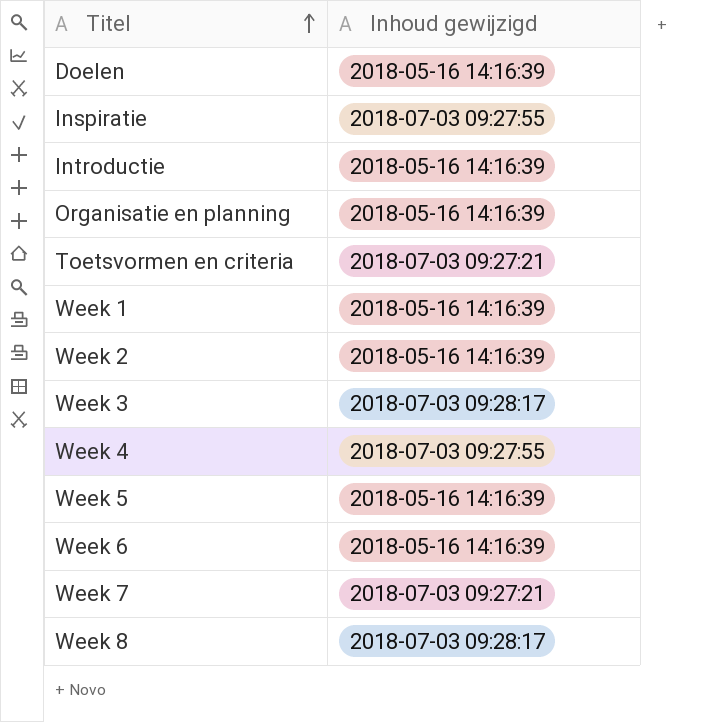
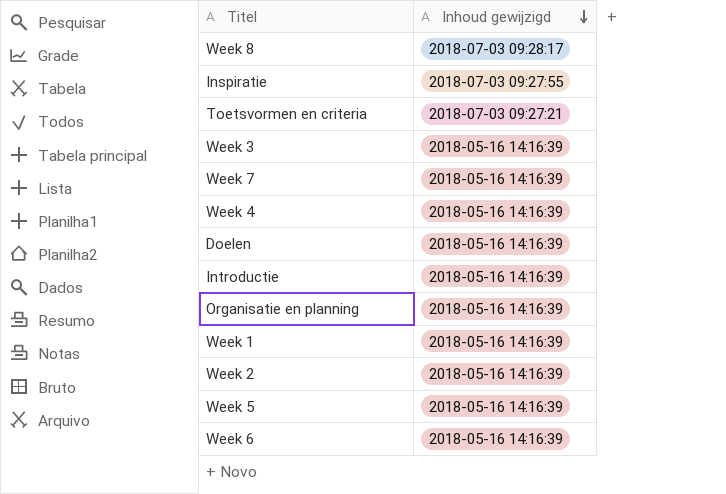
row order: Titel ascending -> Inhoud gewijzigd descending
Week 3 | Inhoud gewijzigd: 2018-07-03 09:28:17 -> 2018-05-16 14:16:39
Week 7 | Inhoud gewijzigd: 2018-07-03 09:27:21 -> 2018-05-16 14:16:39
Week 4 | Inhoud gewijzigd: 2018-07-03 09:27:55 -> 2018-05-16 14:16:39

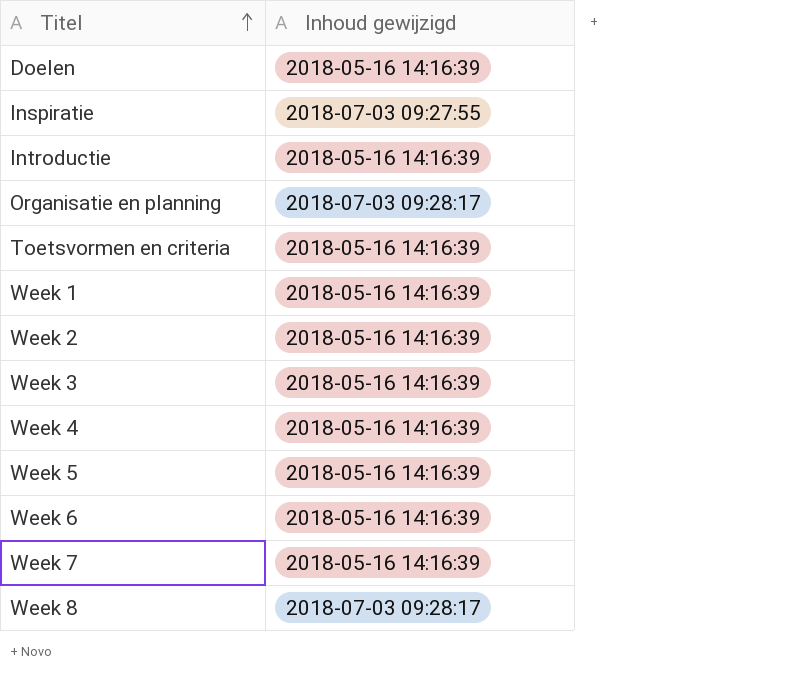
row order: Inhoud gewijzigd descending -> Titel ascending
Organisatie en planning | Inhoud gewijzigd: 2018-05-16 14:16:39 -> 2018-07-03 09:28:17
Toetsvormen en criteria | Inhoud gewijzigd: 2018-07-03 09:27:21 -> 2018-05-16 14:16:39

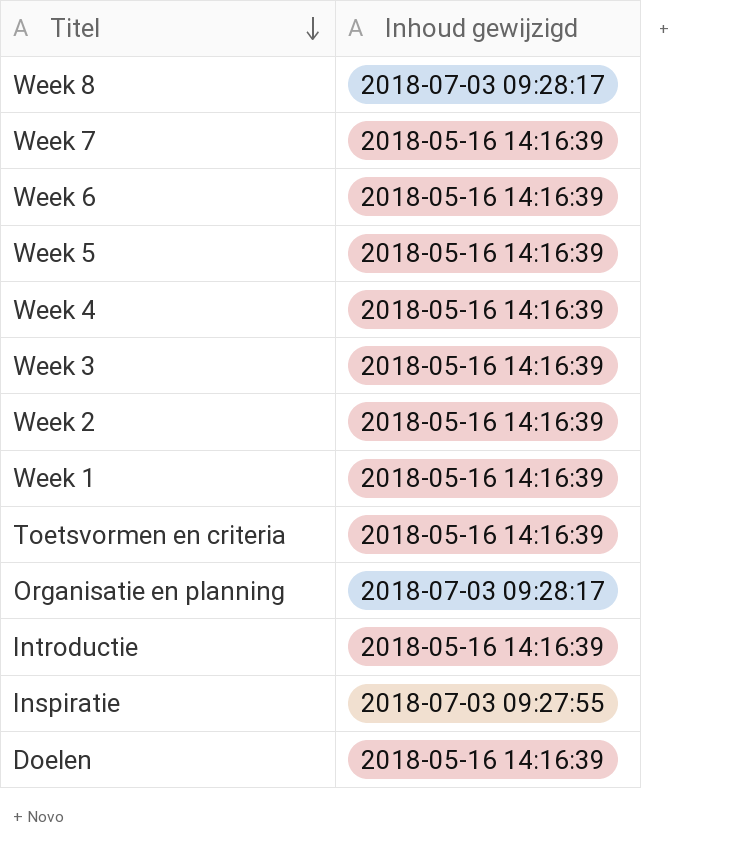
row order: Titel ascending -> Titel descending

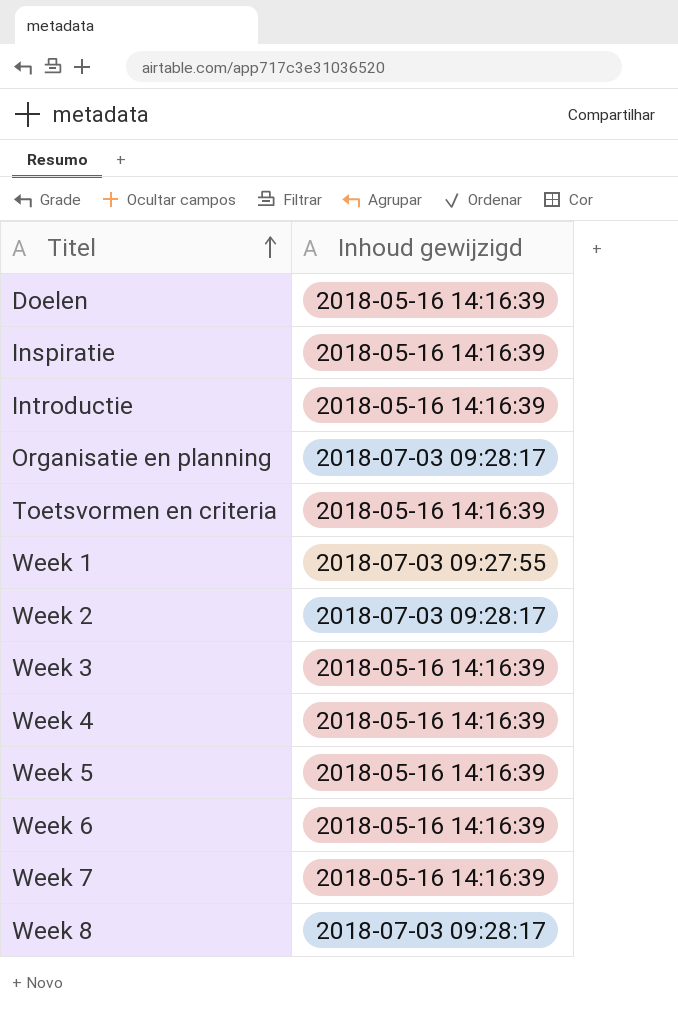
row order: Titel descending -> Titel ascending
Inspiratie | Inhoud gewijzigd: 2018-07-03 09:27:55 -> 2018-05-16 14:16:39
Week 1 | Inhoud gewijzigd: 2018-05-16 14:16:39 -> 2018-07-03 09:27:55
Week 2 | Inhoud gewijzigd: 2018-05-16 14:16:39 -> 2018-07-03 09:28:17

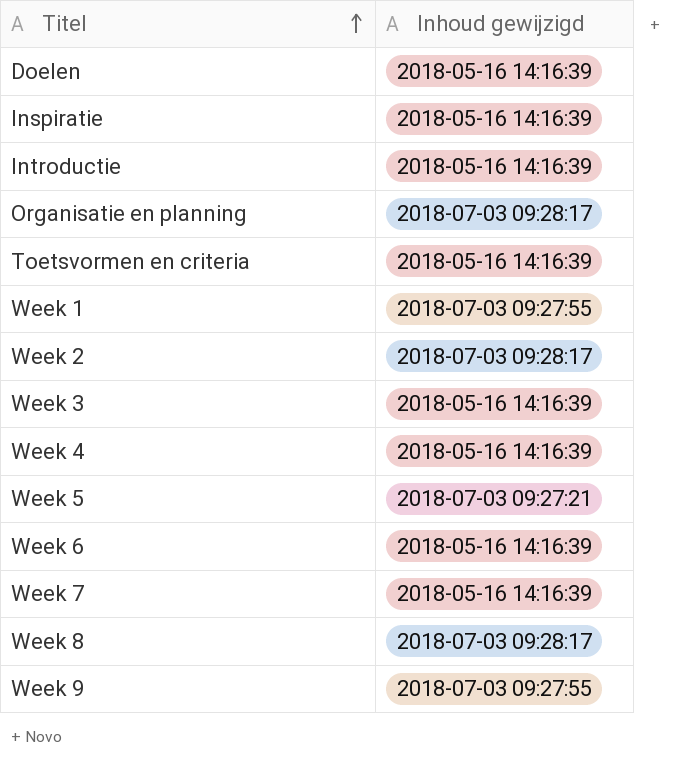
Week 5 | Inhoud gewijzigd: 2018-05-16 14:16:39 -> 2018-07-03 09:27:21
row Week 9: none -> 2018-07-03 09:27:55

